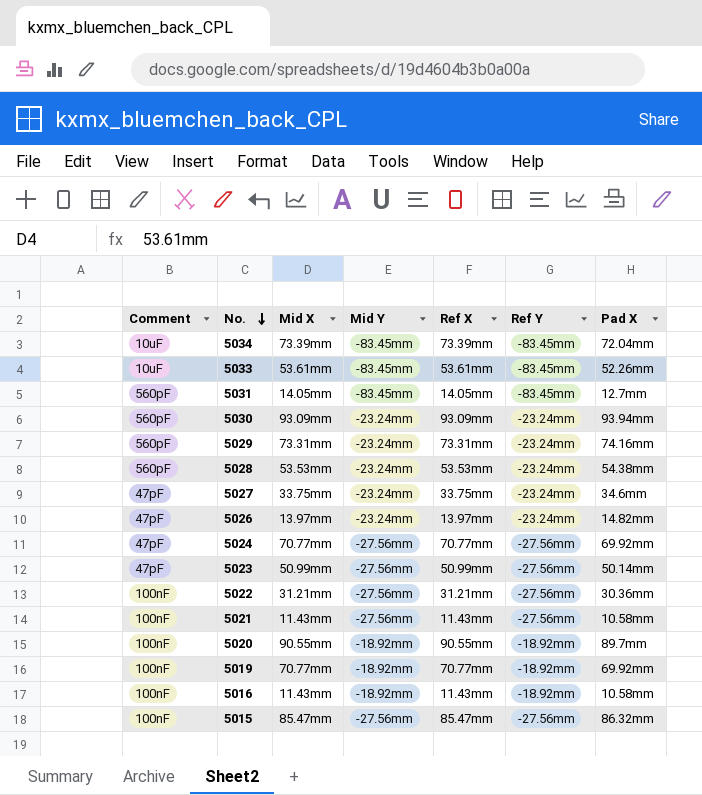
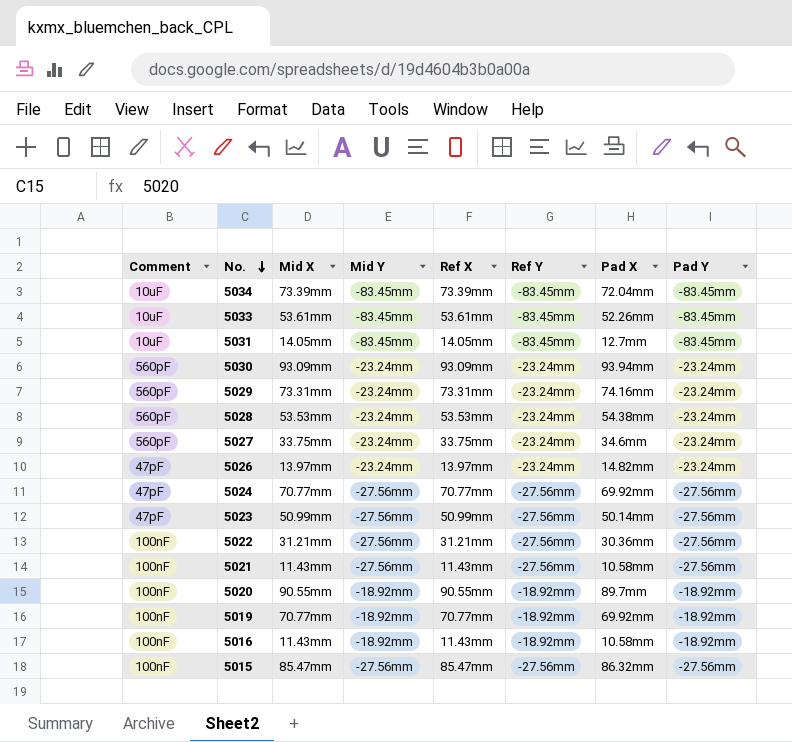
column Pad Y | position: none -> 8
5031 | Comment: 560pF -> 10uF
5027 | Comment: 47pF -> 560pF

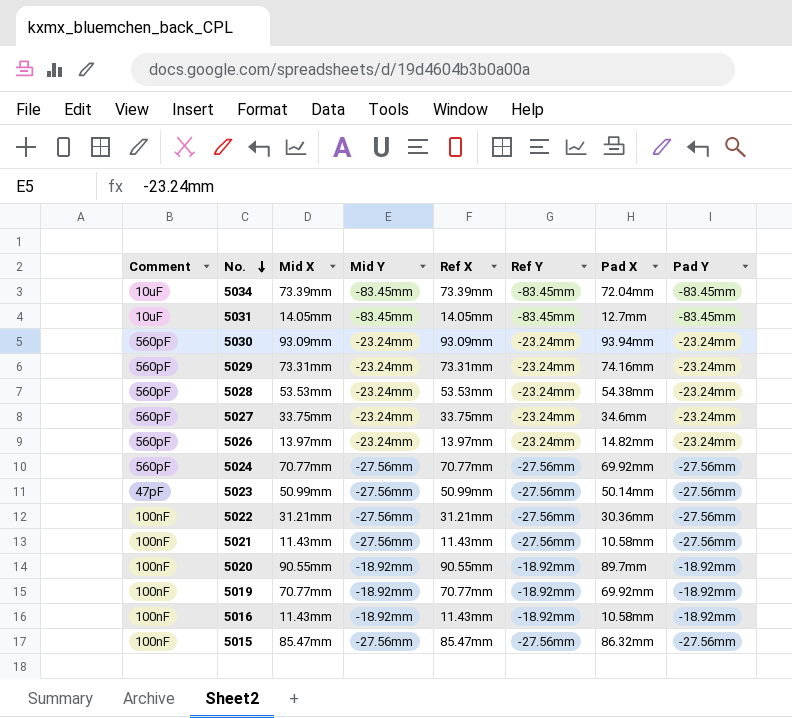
row 5033: 10uF | 53.61mm | -83.45mm | 53.61mm | -83.45mm | 52.26mm | -83.45mm -> none
5026 | Comment: 47pF -> 560pF
5024 | Comment: 47pF -> 560pF

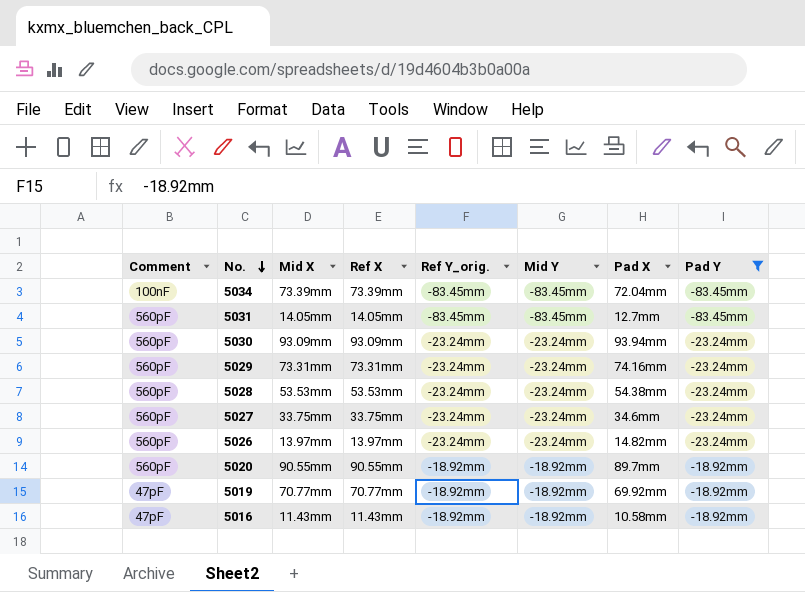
filter: none -> Pad Y != -27.56mm
column name: Ref Y -> Ref Y_orig.
column Mid Y | position: 4 -> 6
5034 | Comment: 10uF -> 100nF
5031 | Comment: 10uF -> 560pF
5020 | Comment: 100nF -> 560pF
5019 | Comment: 100nF -> 47pF
5016 | Comment: 100nF -> 47pF

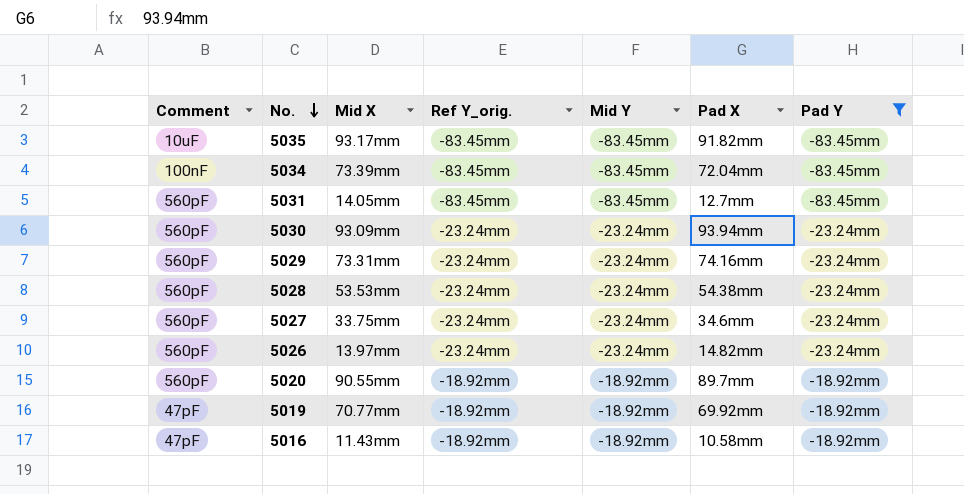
column Ref X | position: 4 -> none
row 5035: none -> 10uF | 93.17mm | -83.45mm | -83.45mm | 91.82mm | -83.45mm

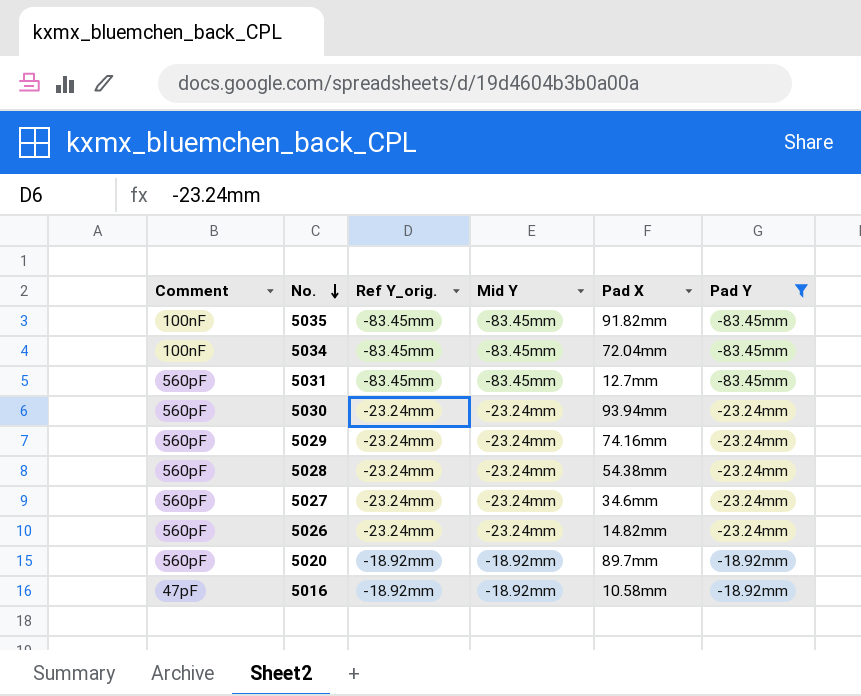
column Mid X | position: 3 -> none
row 5019: 47pF | 70.77mm | -18.92mm | -18.92mm | 69.92mm | -18.92mm -> none
5035 | Comment: 10uF -> 100nF

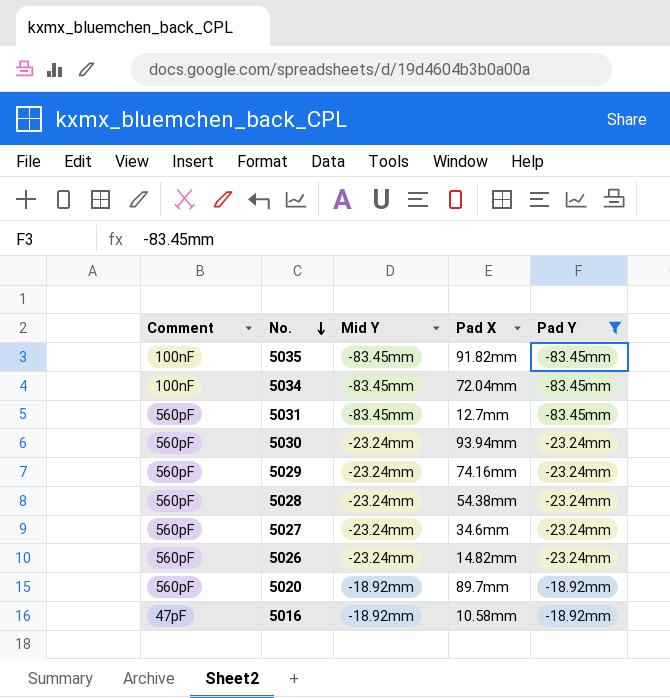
column Ref Y_orig. | position: 3 -> none

